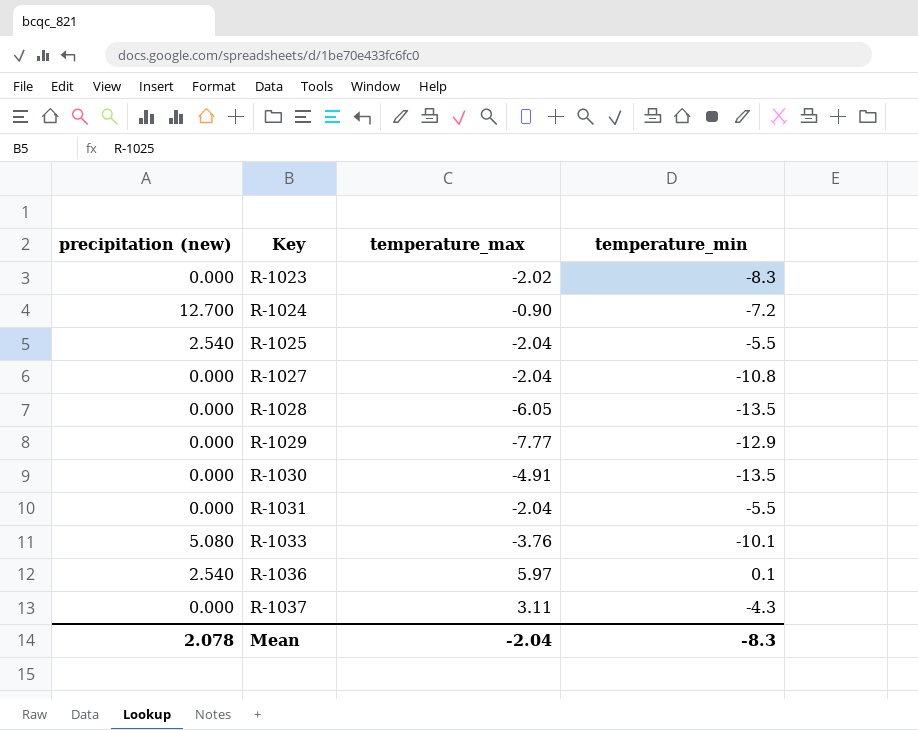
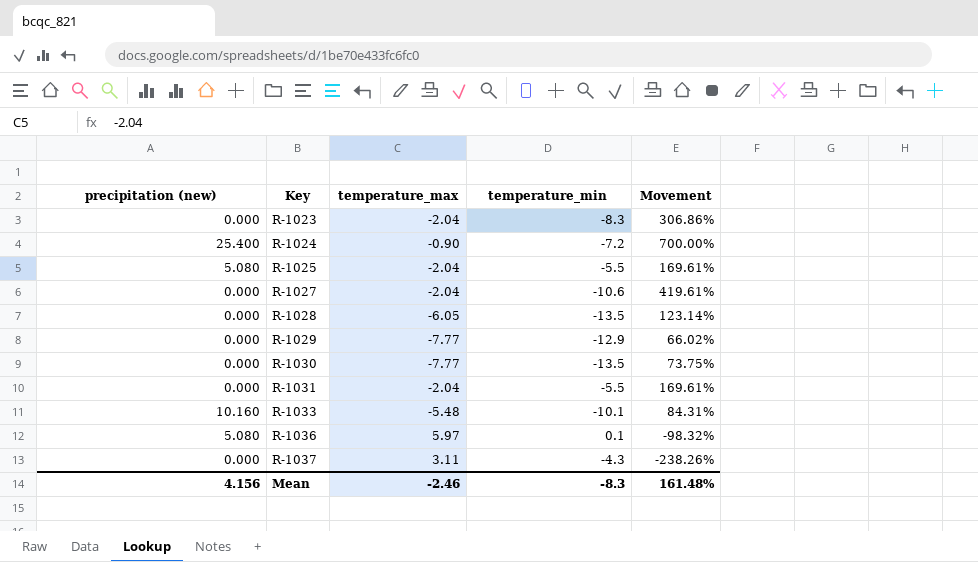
column Movement | formula: none -> ([temperature_min] - [temperature_max]) / [temperature_max]
R-1023 | temperature_max: -2.02 -> -2.04
R-1024 | precipitation (new): 12.700 -> 25.400
R-1025 | precipitation (new): 2.540 -> 5.080
R-1027 | temperature_min: -10.8 -> -10.6
R-1030 | temperature_max: -4.91 -> -7.77
R-1033 | precipitation (new): 5.080 -> 10.160
R-1033 | temperature_max: -3.76 -> -5.48
R-1036 | precipitation (new): 2.540 -> 5.080
Mean | precipitation (new): 2.078 -> 4.156
Mean | temperature_max: -2.04 -> -2.46

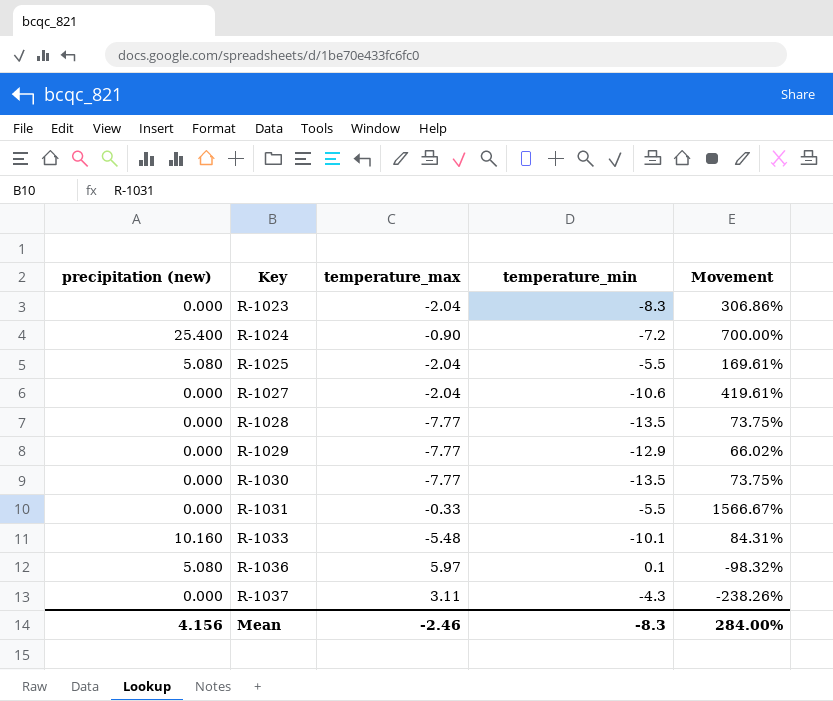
R-1028 | temperature_max: -6.05 -> -7.77
R-1028 | Movement: 123.14% -> 73.75%
R-1031 | temperature_max: -2.04 -> -0.33
R-1031 | Movement: 169.61% -> 1566.67%
Mean | Movement: 161.48% -> 284.00%

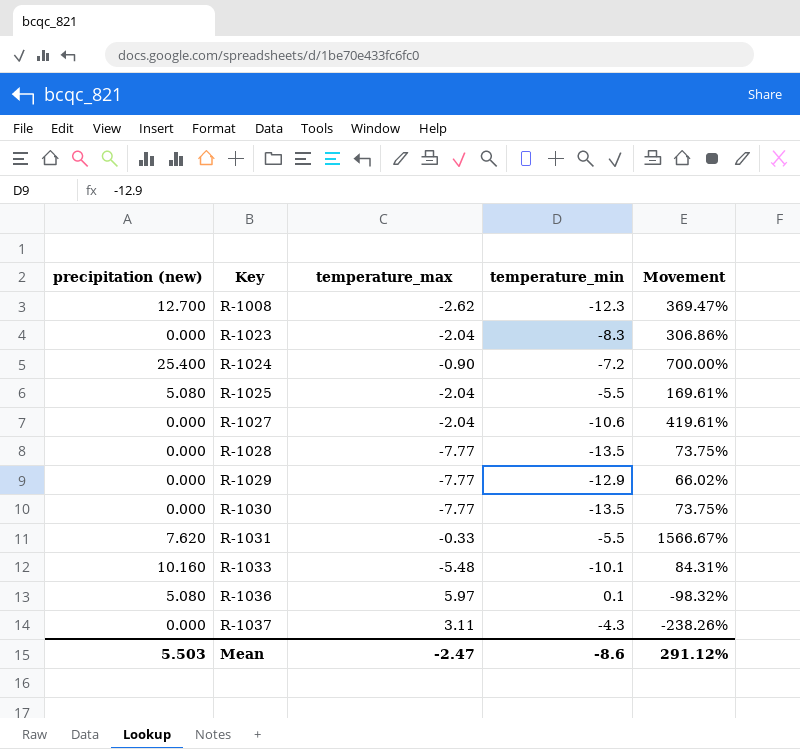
row R-1008: none -> 12.700 | -2.62 | -12.3 | 369.47%
R-1031 | precipitation (new): 0.000 -> 7.620
Mean | precipitation (new): 4.156 -> 5.503
Mean | temperature_max: -2.46 -> -2.47
Mean | temperature_min: -8.3 -> -8.6
Mean | Movement: 284.00% -> 291.12%

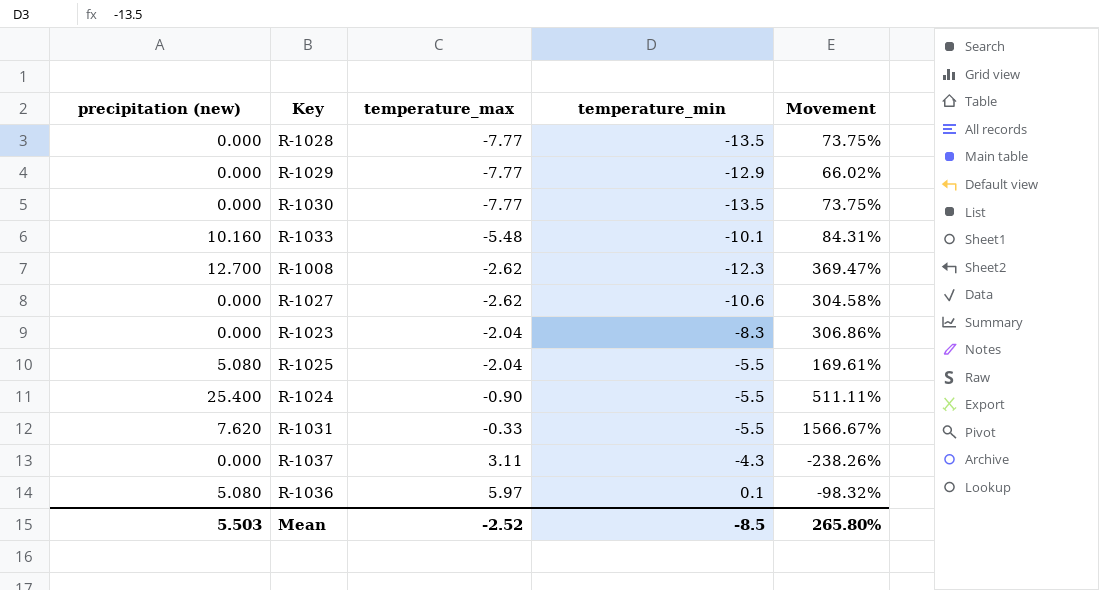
row order: Key ascending -> temperature_max ascending
R-1027 | temperature_max: -2.04 -> -2.62
R-1027 | Movement: 419.61% -> 304.58%
R-1024 | temperature_min: -7.2 -> -5.5
R-1024 | Movement: 700.00% -> 511.11%
Mean | temperature_max: -2.47 -> -2.52
Mean | temperature_min: -8.6 -> -8.5
Mean | Movement: 291.12% -> 265.80%

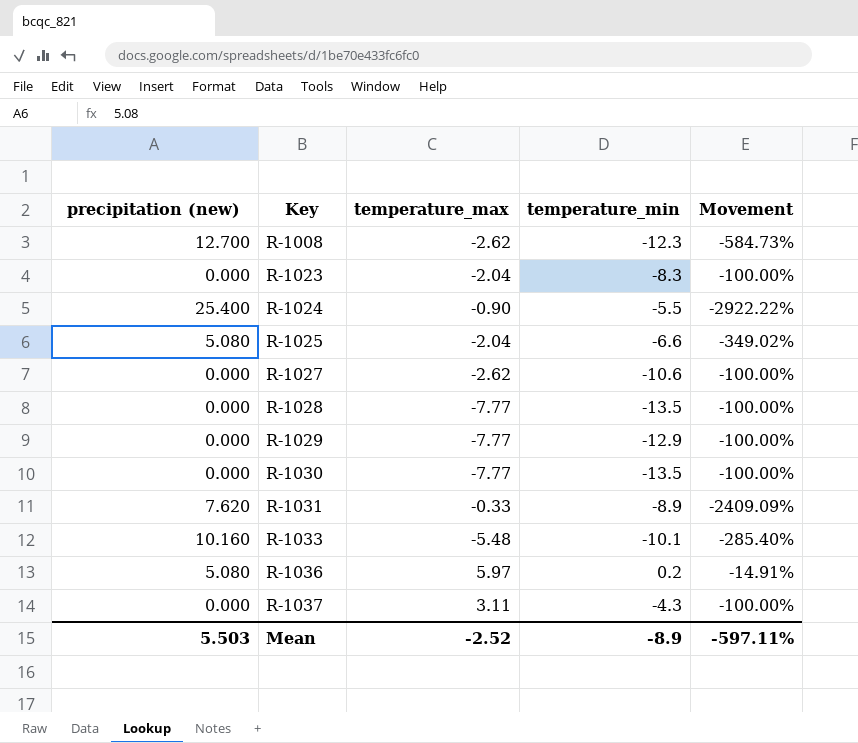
row order: temperature_max ascending -> Key ascending
column Movement | formula: ([temperature_min] - [temperature_max]) / [temperature_max] -> ([precipitation (new)] - [temperature_max]) / [temperature_max]
R-1025 | temperature_min: -5.5 -> -6.6
R-1031 | temperature_min: -5.5 -> -8.9
R-1036 | temperature_min: 0.1 -> 0.2
Mean | temperature_min: -8.5 -> -8.9
Mean | Movement: 265.80% -> -597.11%

